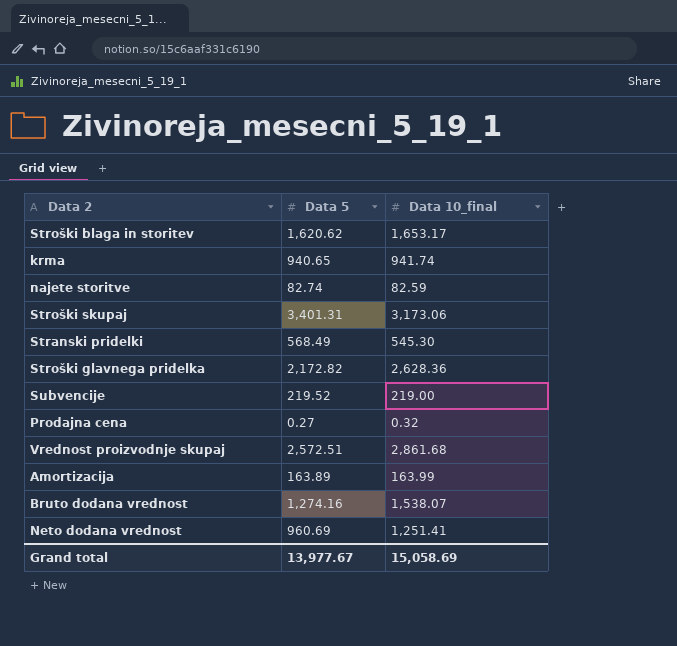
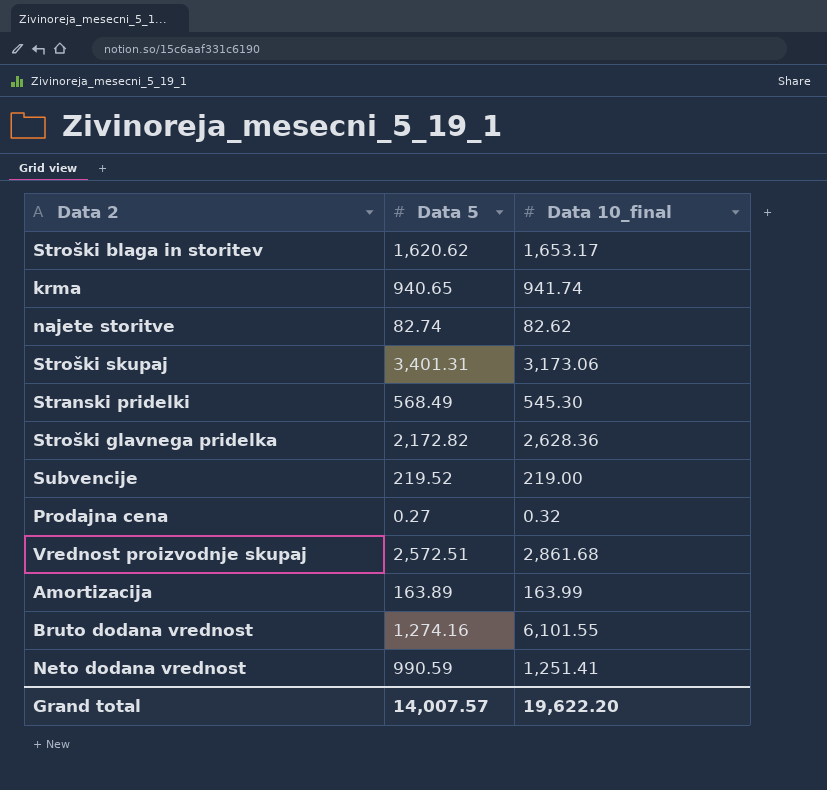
najete storitve | Data 10_final: 82.59 -> 82.62
Bruto dodana vrednost | Data 10_final: 1,538.07 -> 6,101.55
Neto dodana vrednost | Data 5: 960.69 -> 990.59
Grand total | Data 5: 13,977.67 -> 14,007.57
Grand total | Data 10_final: 15,058.69 -> 19,622.20

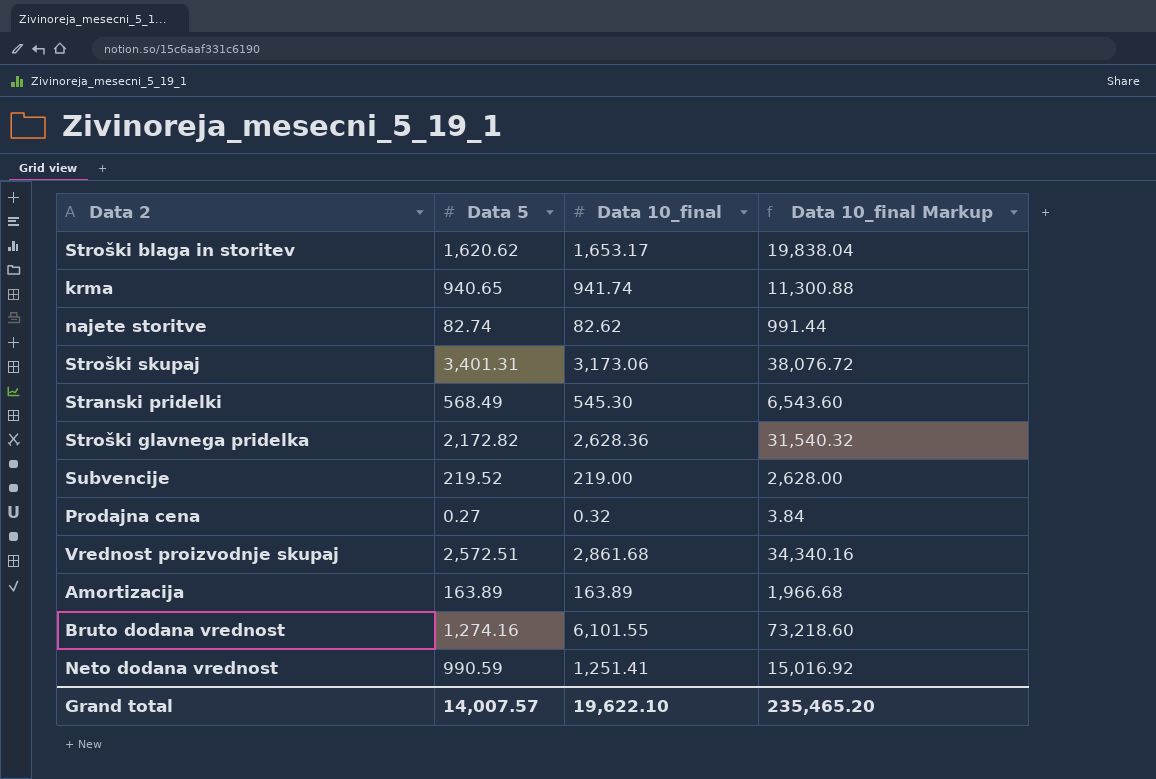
column Data 10_final Markup | formula: none -> [Data 10_final] * 12
Amortizacija | Data 10_final: 163.99 -> 163.89
Grand total | Data 10_final: 19,622.20 -> 19,622.10

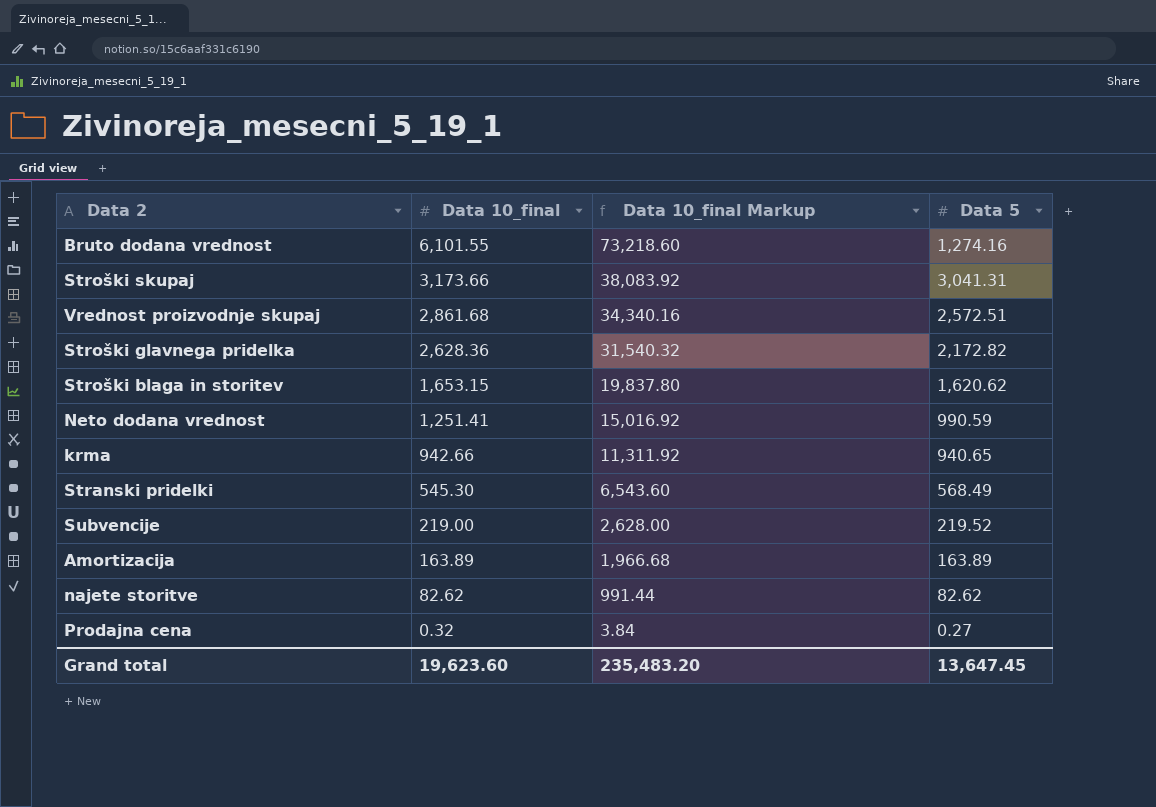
row order: none -> Data 10_final descending
column Data 5 | position: 2 -> 4
Stroški skupaj | Data 10_final: 3,173.06 -> 3,173.66
Stroški skupaj | Data 10_final Markup: 38,076.72 -> 38,083.92
Stroški skupaj | Data 5: 3,401.31 -> 3,041.31
Stroški blaga in storitev | Data 10_final: 1,653.17 -> 1,653.15
Stroški blaga in storitev | Data 10_final Markup: 19,838.04 -> 19,837.80
krma | Data 10_final: 941.74 -> 942.66
krma | Data 10_final Markup: 11,300.88 -> 11,311.92
najete storitve | Data 5: 82.74 -> 82.62
Grand total | Data 10_final: 19,622.10 -> 19,623.60
Grand total | Data 10_final Markup: 235,465.20 -> 235,483.20
Grand total | Data 5: 14,007.57 -> 13,647.45

